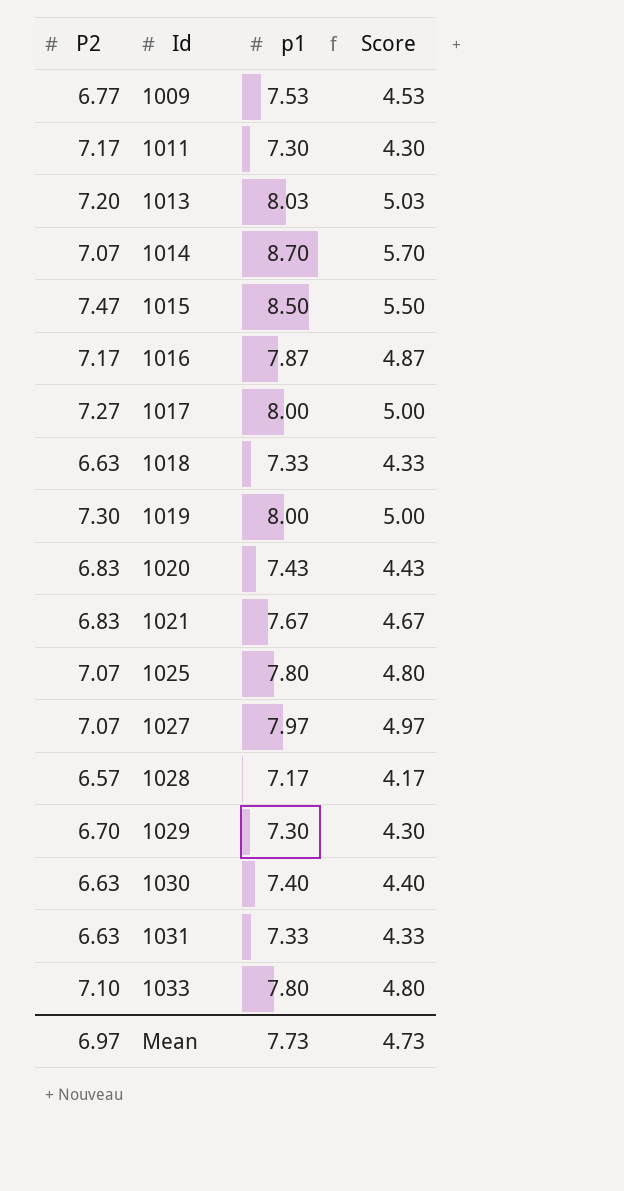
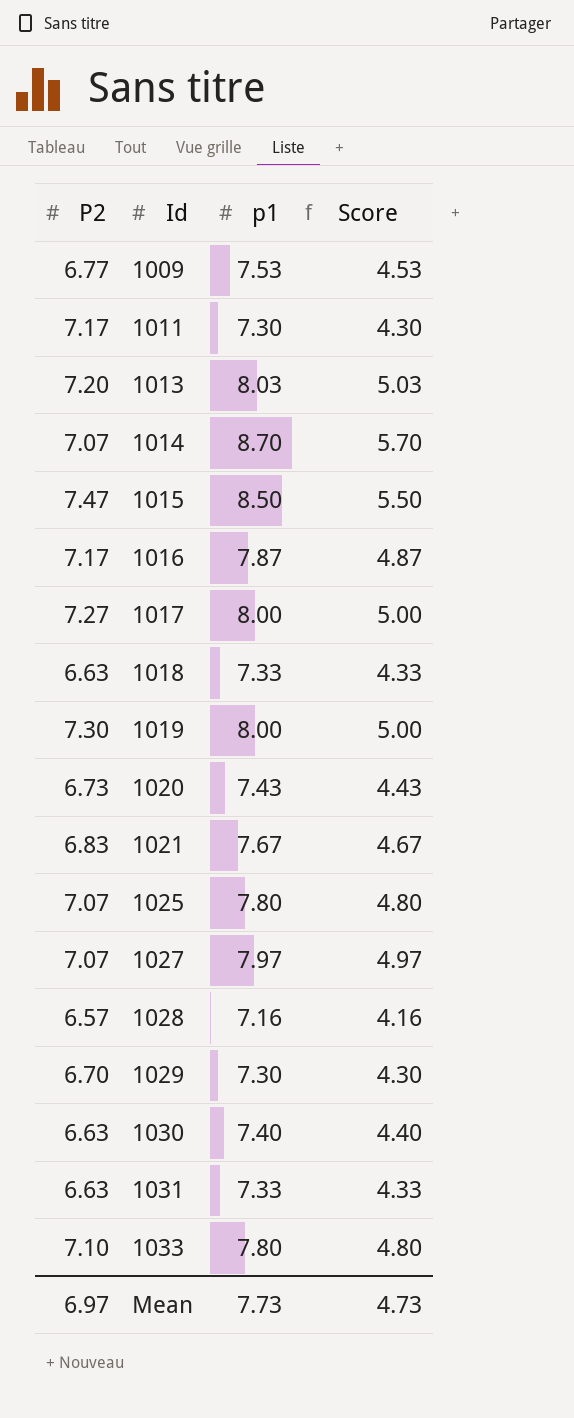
1020 | P2: 6.83 -> 6.73
1028 | p1: 7.17 -> 7.16
1028 | Score: 4.17 -> 4.16

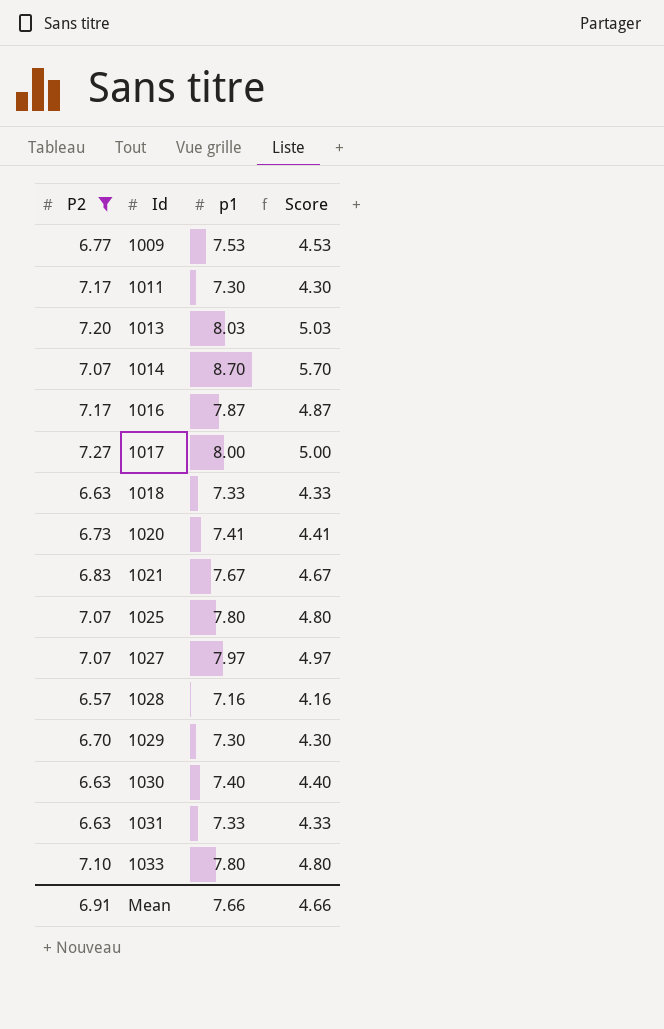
filter: none -> P2 <= 7.27
1020 | p1: 7.43 -> 7.41
1020 | Score: 4.43 -> 4.41
Mean | P2: 6.97 -> 6.91
Mean | p1: 7.73 -> 7.66
Mean | Score: 4.73 -> 4.66

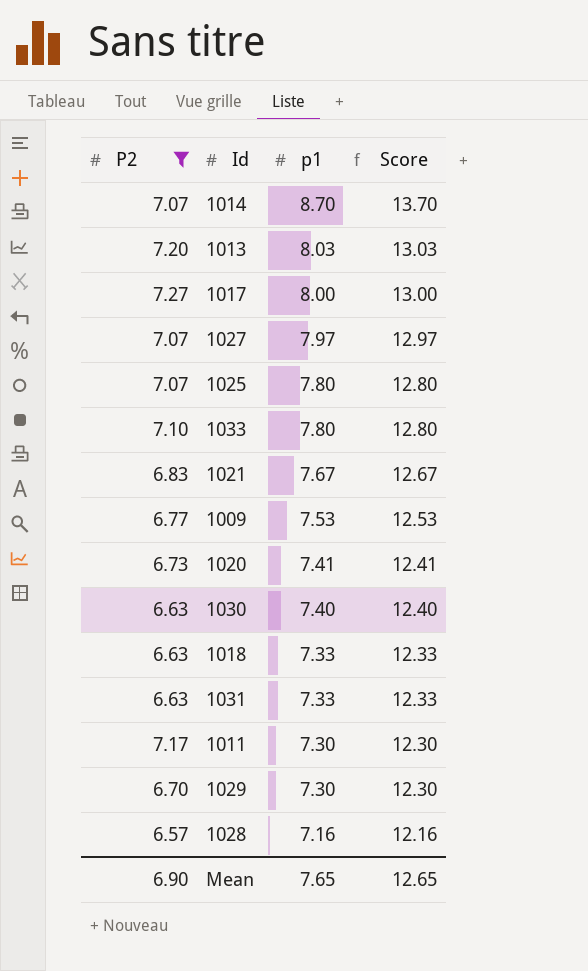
row order: Id ascending -> p1 descending
column Score | formula: [p1] - 3 -> [p1] + 5
row 1016: 7.17 | 7.87 | 4.87 -> none
Mean | P2: 6.91 -> 6.90
Mean | p1: 7.66 -> 7.65
Mean | Score: 4.66 -> 12.65

